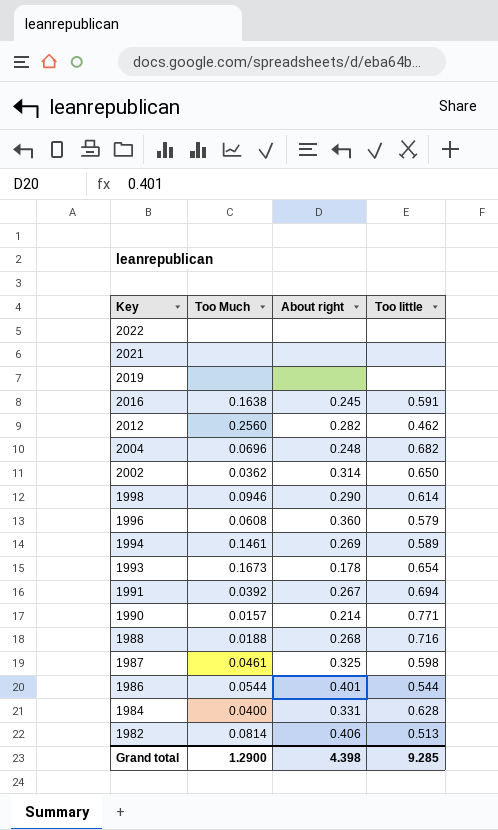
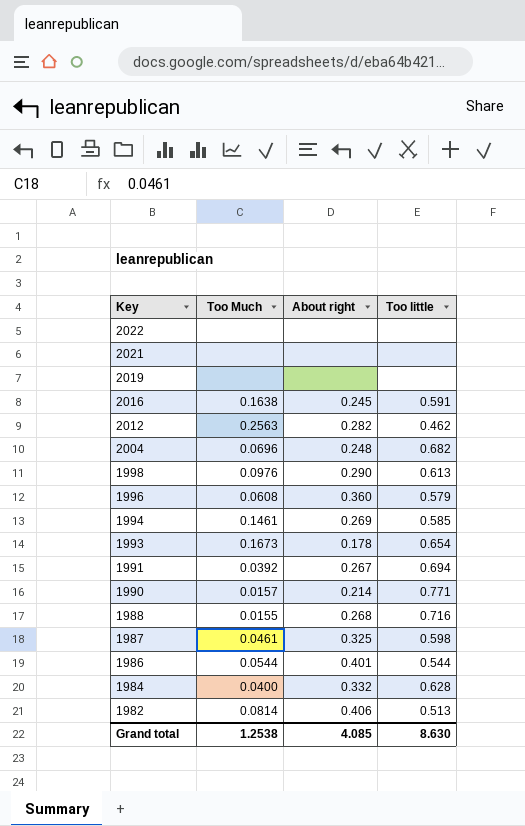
row 2002: 0.0362 | 0.314 | 0.650 -> none
2012 | Too Much: 0.2560 -> 0.2563
1998 | Too Much: 0.0946 -> 0.0976
1998 | Too little: 0.614 -> 0.613
1994 | Too little: 0.589 -> 0.585
1988 | Too Much: 0.0188 -> 0.0155
1984 | About right: 0.331 -> 0.332
Grand total | Too Much: 1.2900 -> 1.2538
Grand total | About right: 4.398 -> 4.085
Grand total | Too little: 9.285 -> 8.630

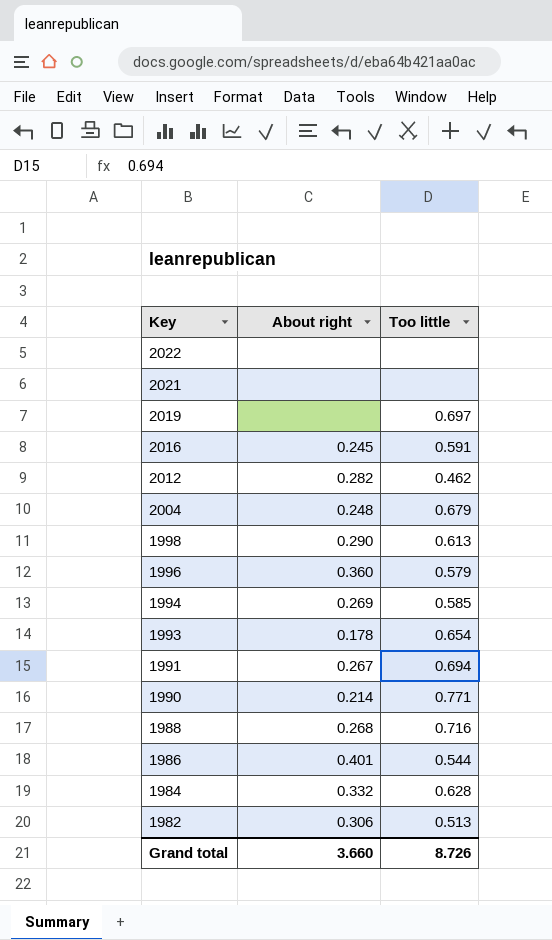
column Too Much | position: 2 -> none
row 1987: 0.0461 | 0.325 | 0.598 -> none
2019 | Too little: none -> 0.697
2004 | Too little: 0.682 -> 0.679
1982 | About right: 0.406 -> 0.306
Grand total | About right: 4.085 -> 3.660
Grand total | Too little: 8.630 -> 8.726

